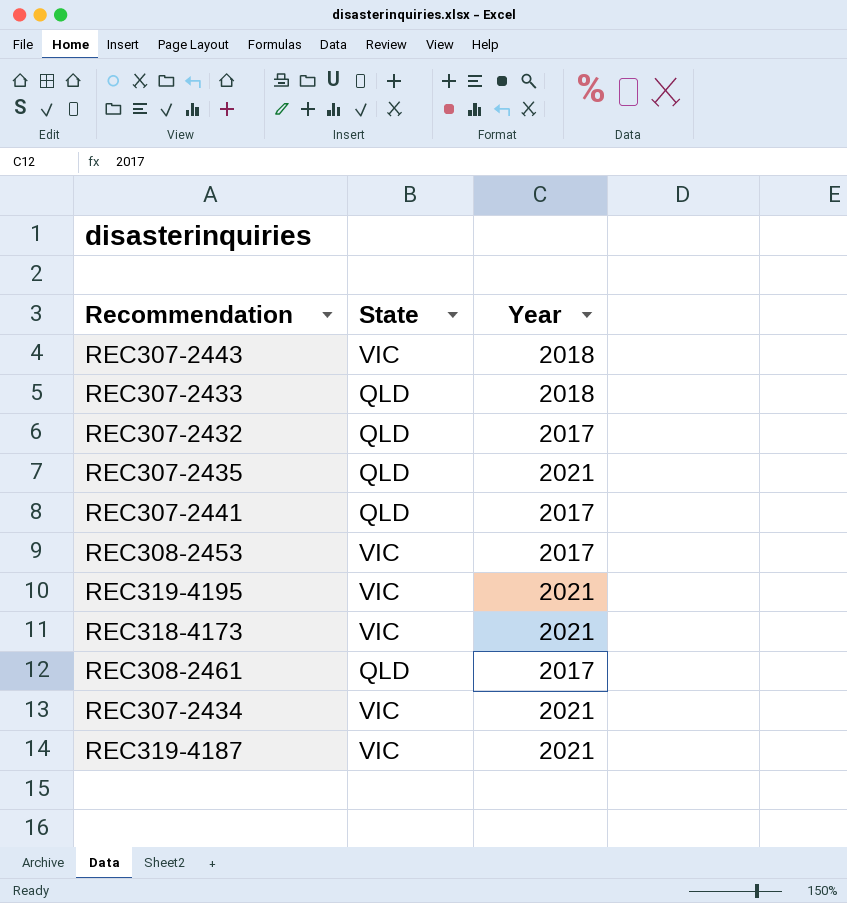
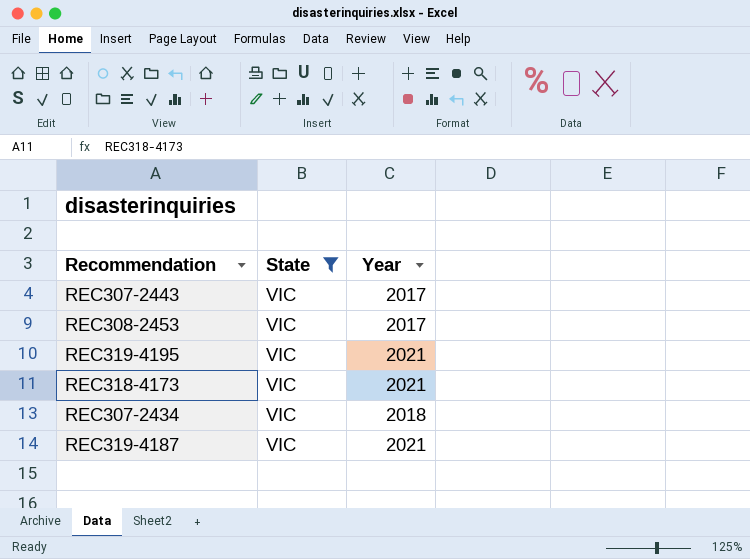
filter: none -> State = VIC
REC307-2443 | Year: 2018 -> 2017
REC307-2434 | Year: 2021 -> 2018

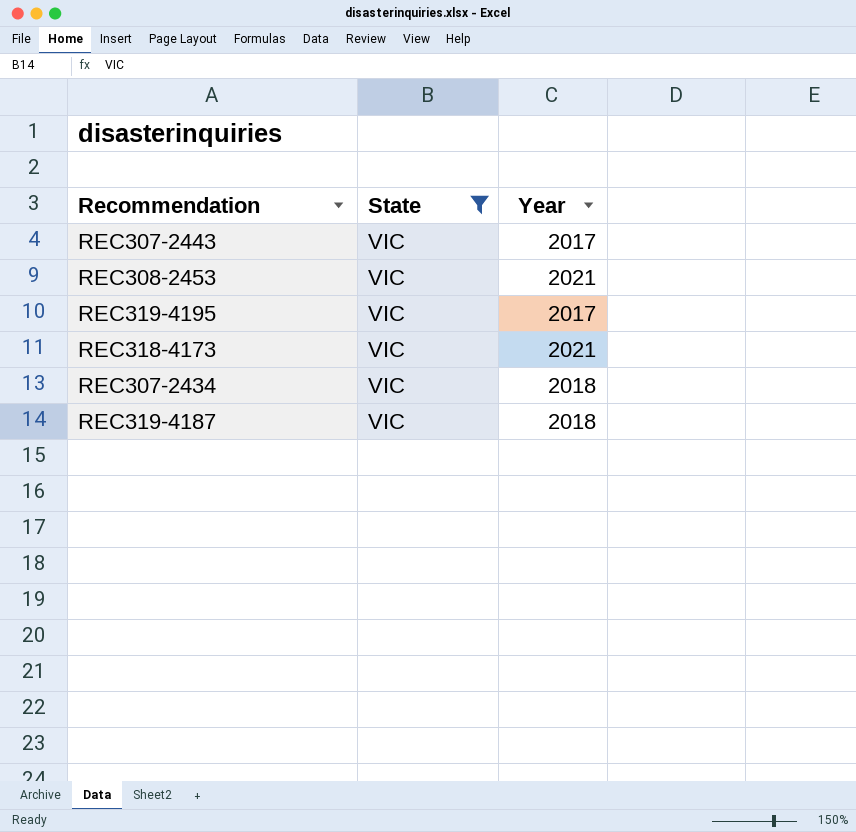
REC308-2453 | Year: 2017 -> 2021
REC319-4195 | Year: 2021 -> 2017
REC319-4187 | Year: 2021 -> 2018

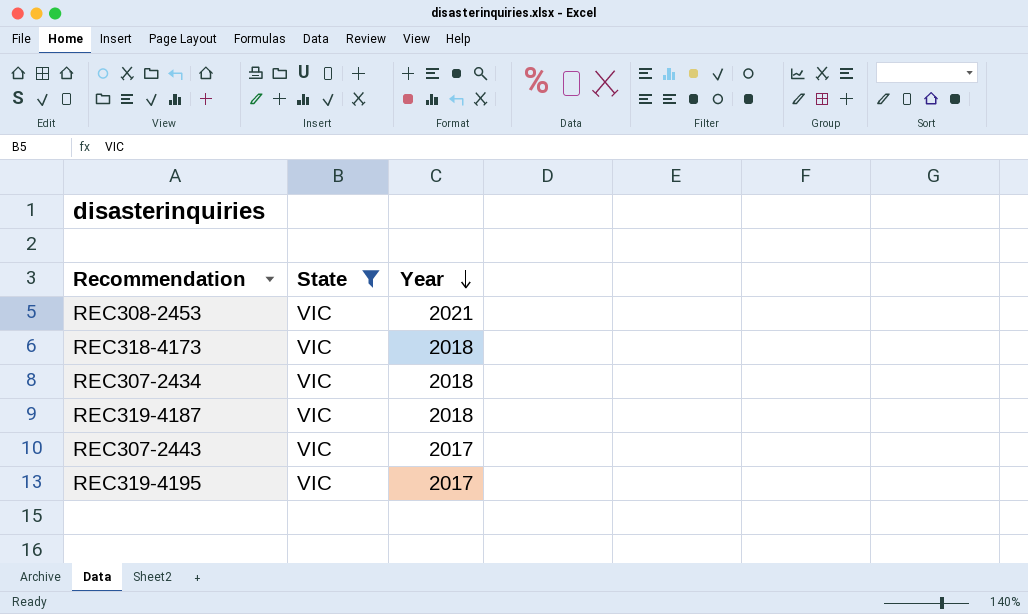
row order: none -> Year descending
REC318-4173 | Year: 2021 -> 2018

